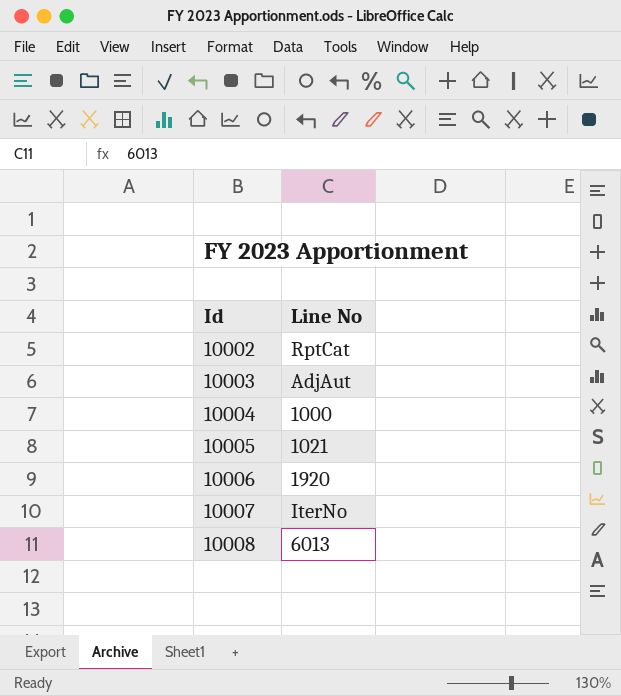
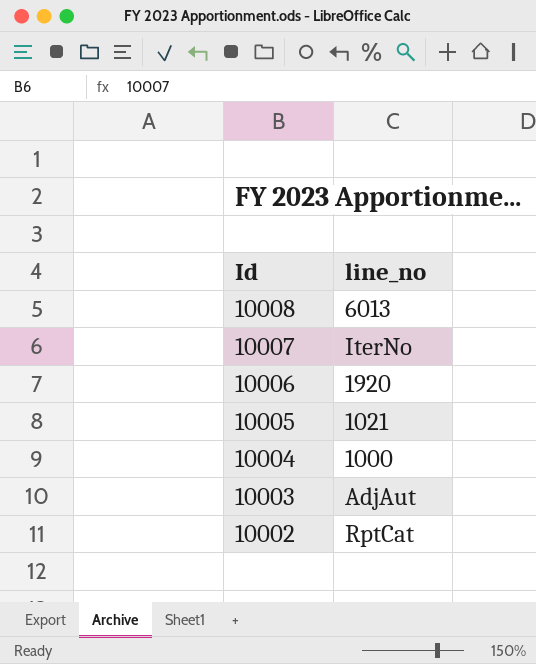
row order: Id ascending -> Id descending
column name: Line No -> line_no

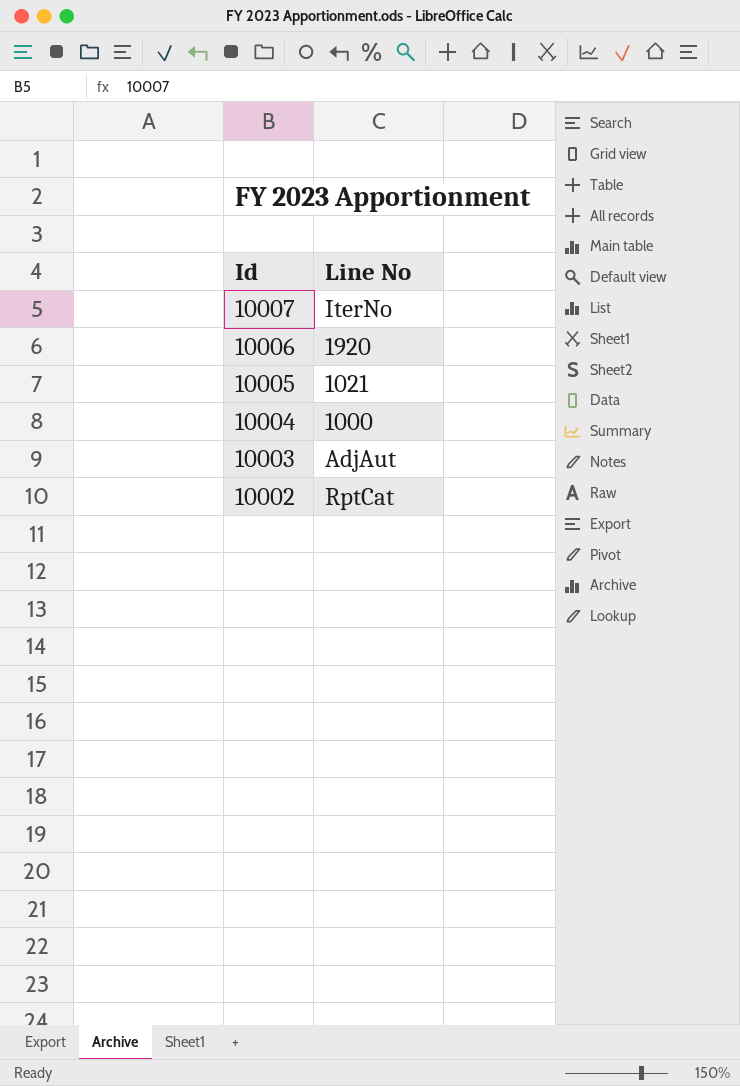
column name: line_no -> Line No
row 10008: 6013 -> none

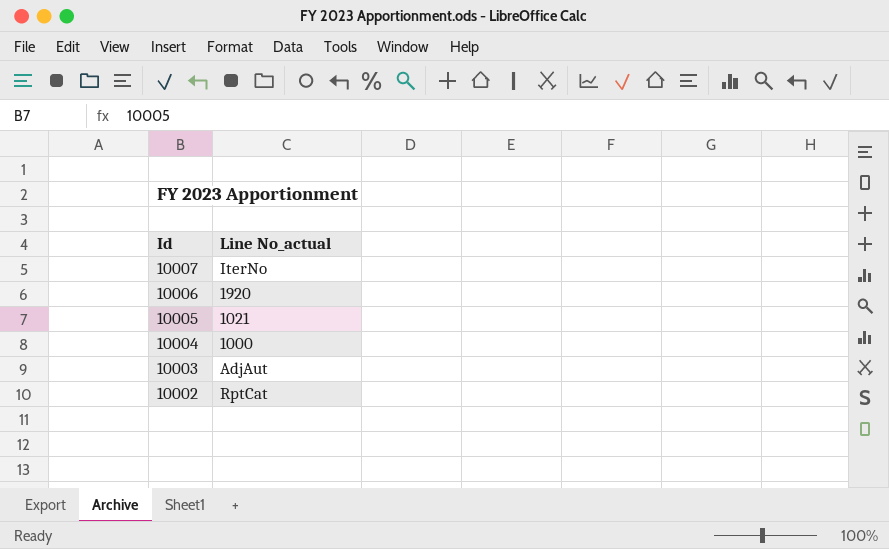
column name: Line No -> Line No_actual

